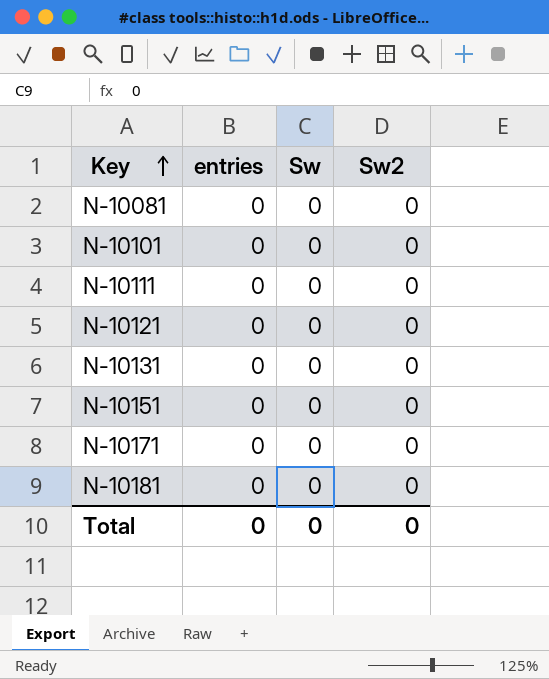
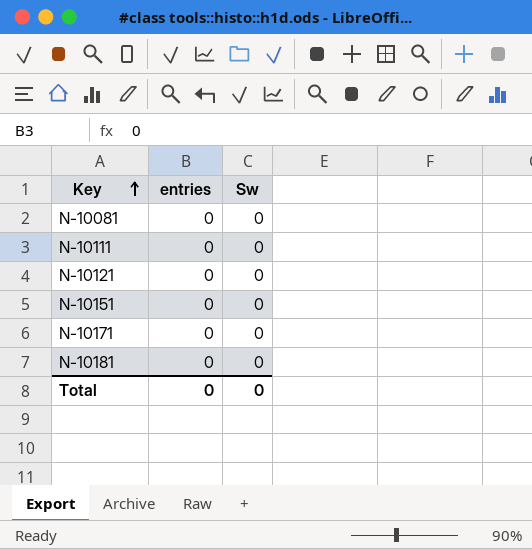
column Sw2 | position: 4 -> none
row N-10101: 0 | 0 | 0 -> none
row N-10131: 0 | 0 | 0 -> none

